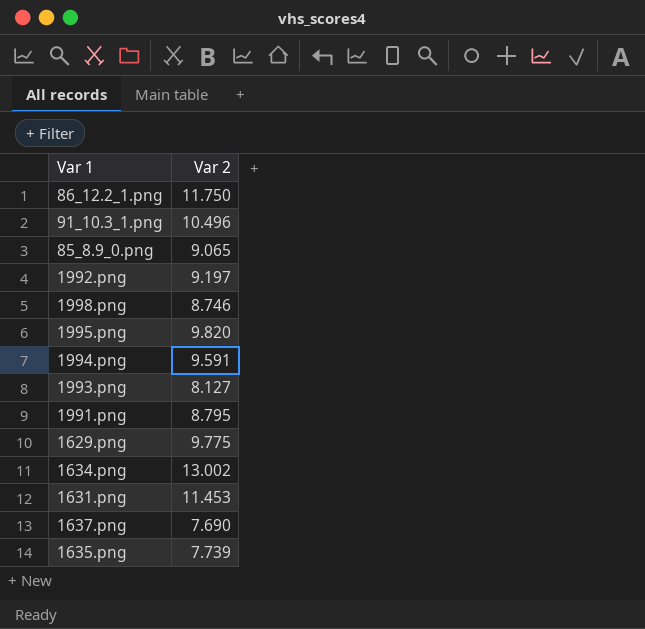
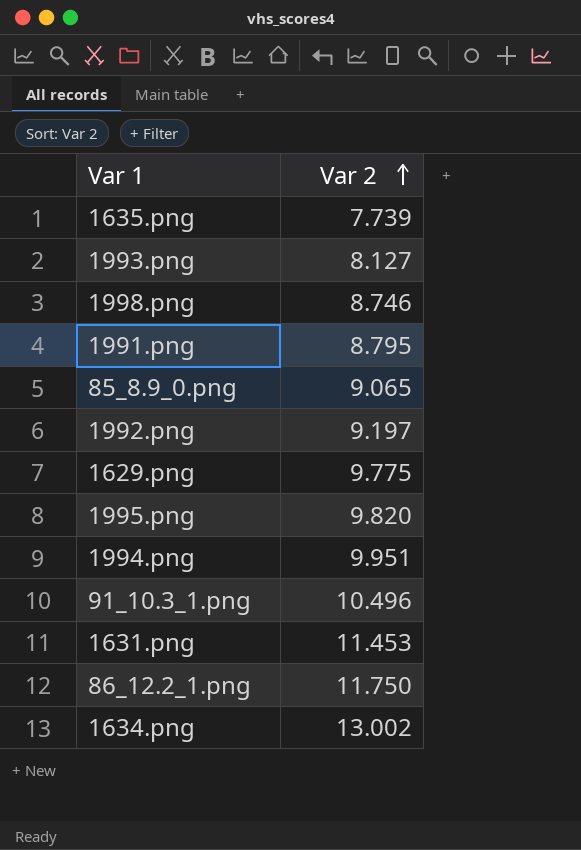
row order: none -> Var 2 ascending
row 1637.png: 7.690 -> none
1994.png | Var 2: 9.591 -> 9.951

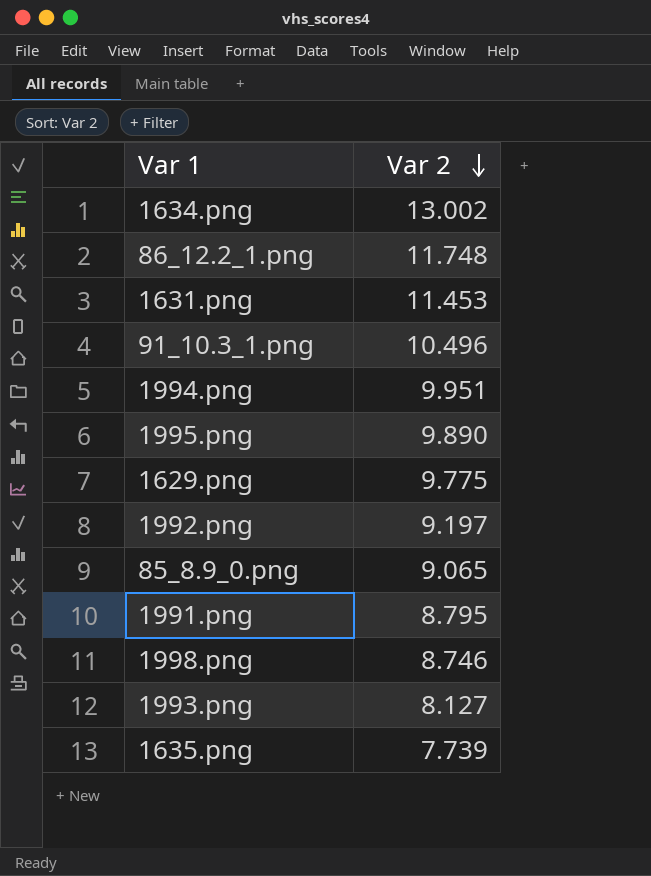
row order: Var 2 ascending -> Var 2 descending
86_12.2_1.png | Var 2: 11.750 -> 11.748
1995.png | Var 2: 9.820 -> 9.890

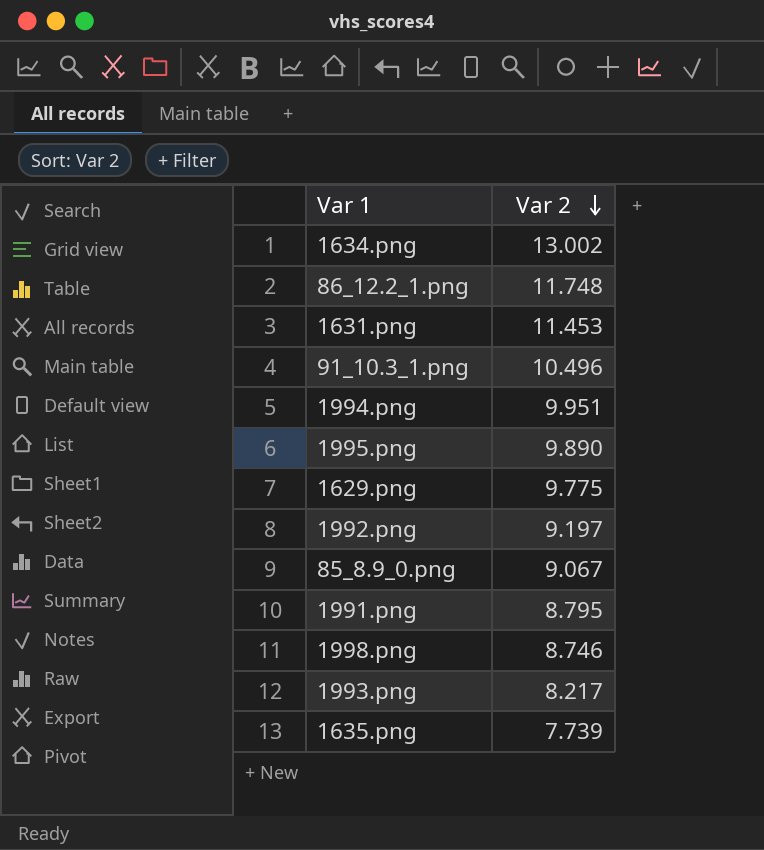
85_8.9_0.png | Var 2: 9.065 -> 9.067
1993.png | Var 2: 8.127 -> 8.217

